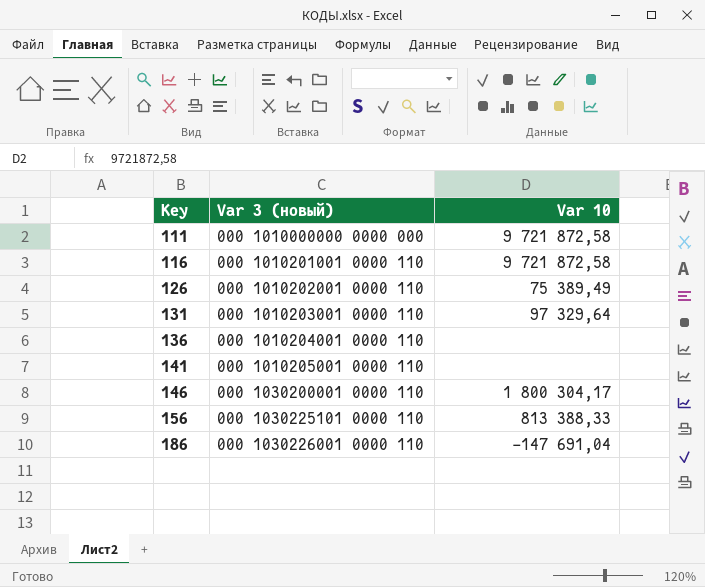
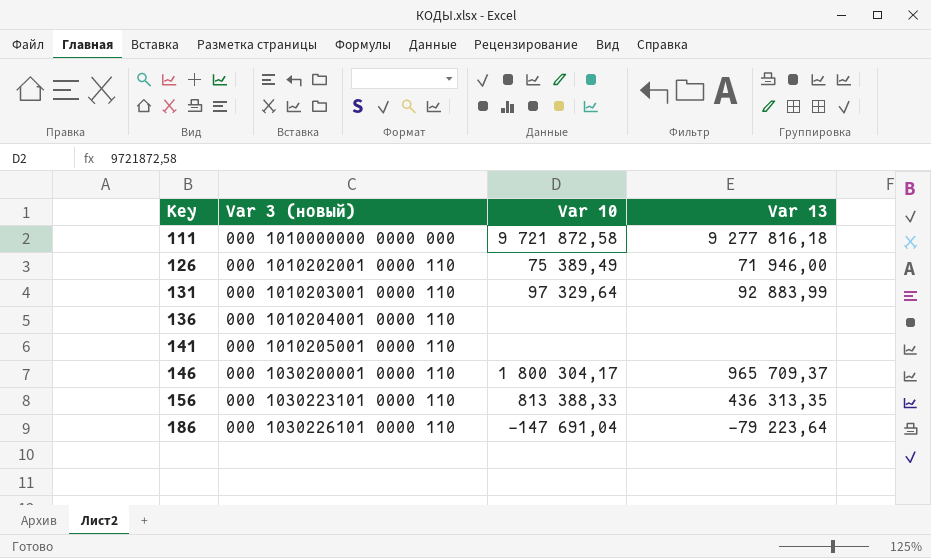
column Var 13 | position: none -> 4
row 116: 000 1010201001 0000 110 | 9 721 872,58 -> none
156 | Var 3 (новый): 000 1030225101 0000 110 -> 000 1030223101 0000 110
186 | Var 3 (новый): 000 1030226001 0000 110 -> 000 1030226101 0000 110

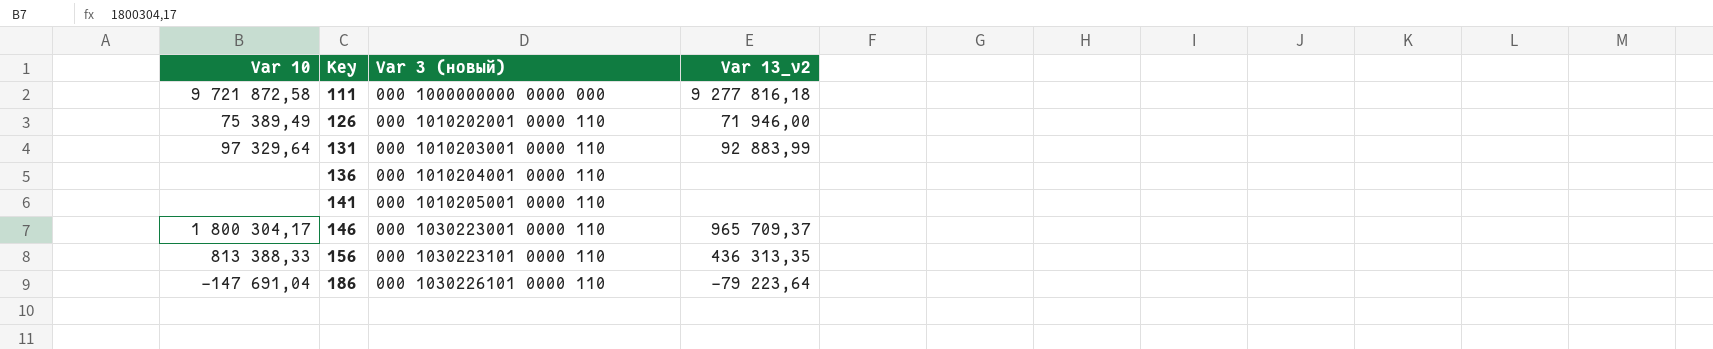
column Var 10 | position: 3 -> 1
column name: Var 13 -> Var 13_v2
111 | Var 3 (новый): 000 1010000000 0000 000 -> 000 1000000000 0000 000
146 | Var 3 (новый): 000 1030200001 0000 110 -> 000 1030223001 0000 110

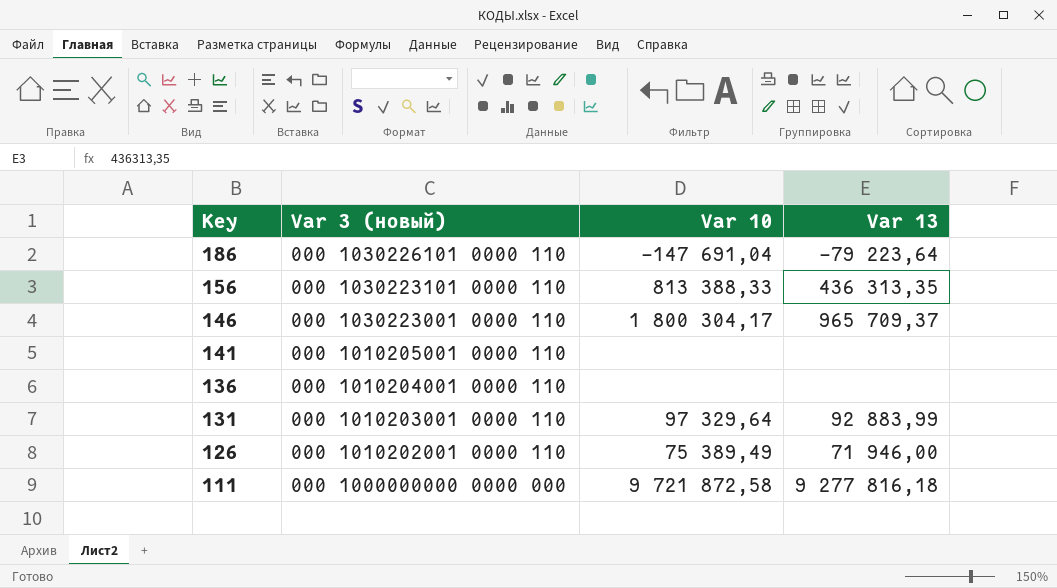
row order: Key ascending -> Key descending
column Var 10 | position: 1 -> 3
column name: Var 13_v2 -> Var 13

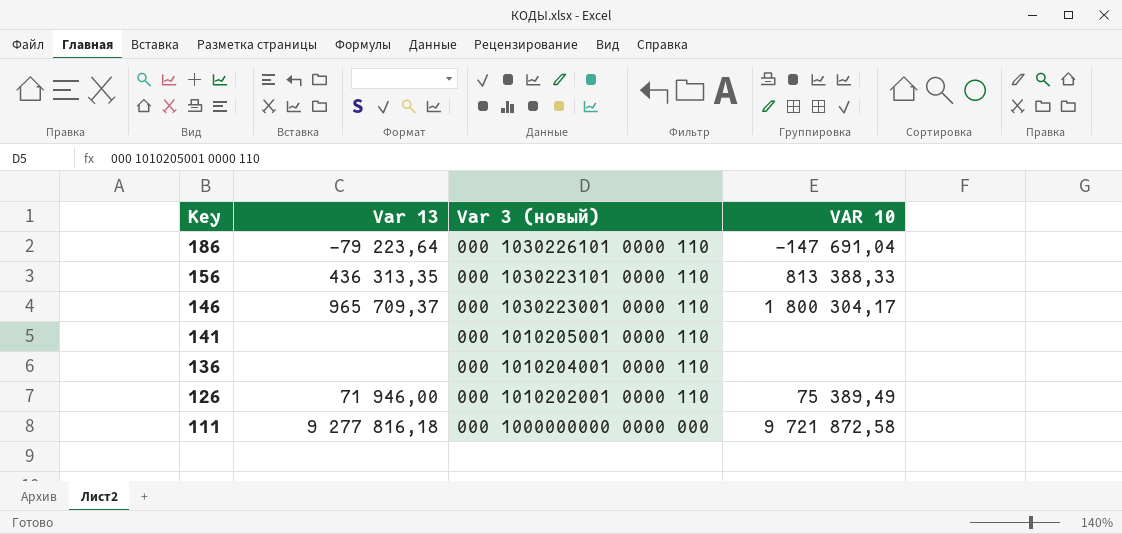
column Var 13 | position: 4 -> 2
column name: Var 10 -> VAR 10
row 131: 000 1010203001 0000 110 | 97 329,64 | 92 883,99 -> none

